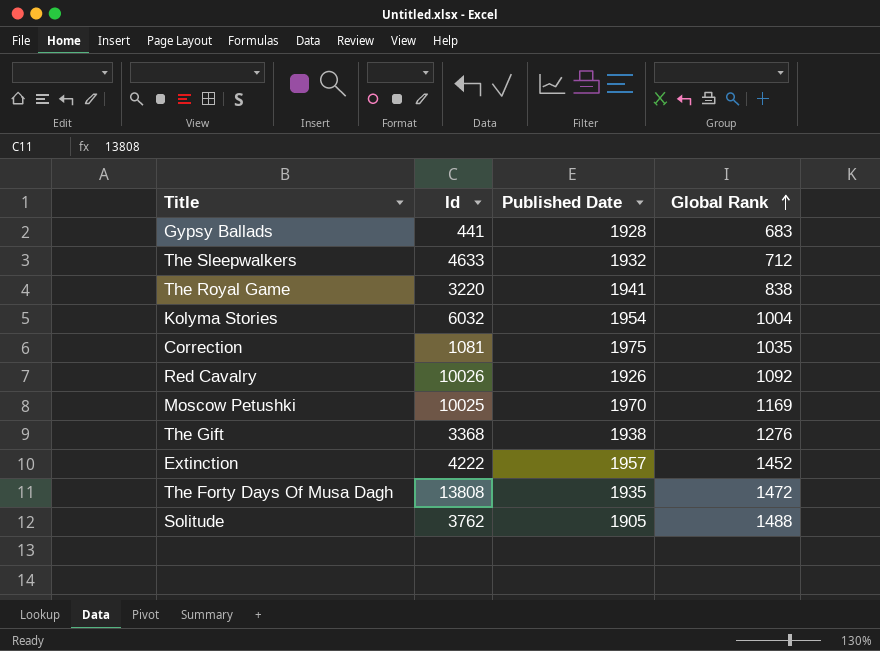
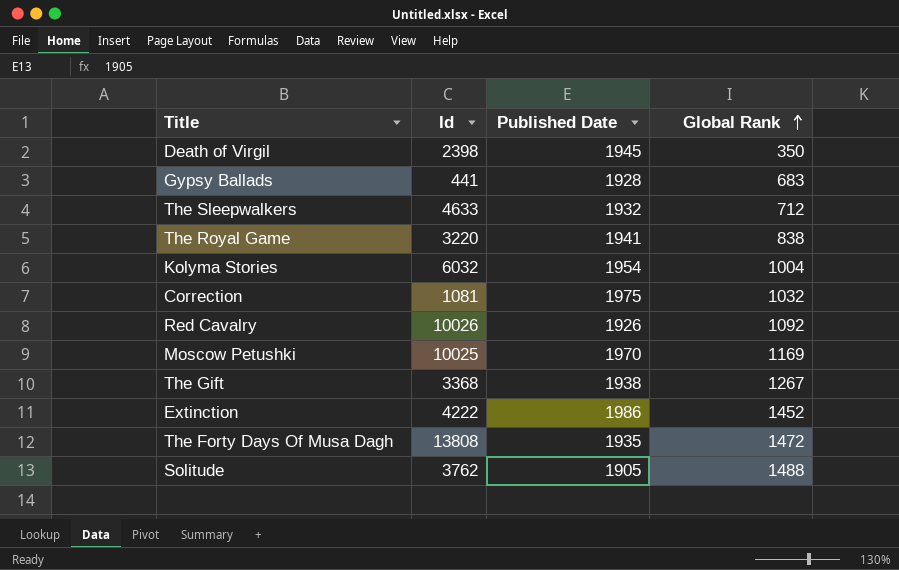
row Death of Virgil: none -> 2398 | 1945 | 350
Correction | Global Rank: 1035 -> 1032
The Gift | Global Rank: 1276 -> 1267
Extinction | Published Date: 1957 -> 1986

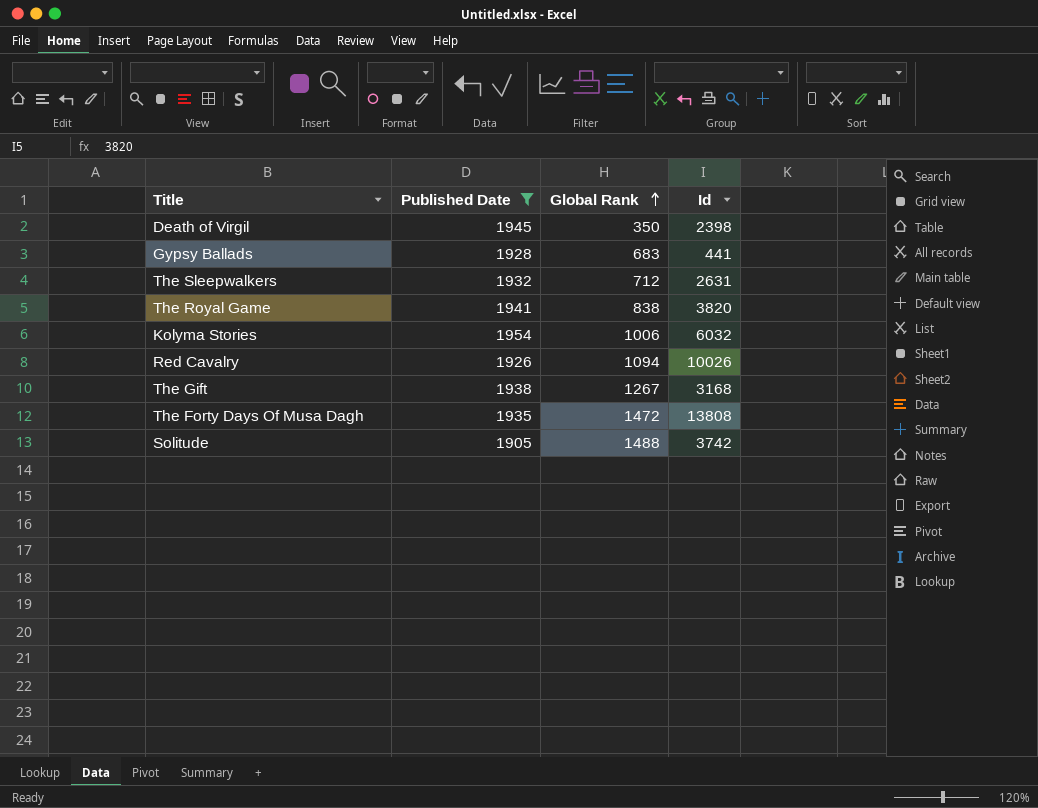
filter: none -> Published Date <= 1954
column Id | position: 2 -> 4
The Sleepwalkers | Id: 4633 -> 2631
The Royal Game | Id: 3220 -> 3820
Kolyma Stories | Global Rank: 1004 -> 1006
Red Cavalry | Global Rank: 1092 -> 1094
The Gift | Id: 3368 -> 3168
Solitude | Id: 3762 -> 3742

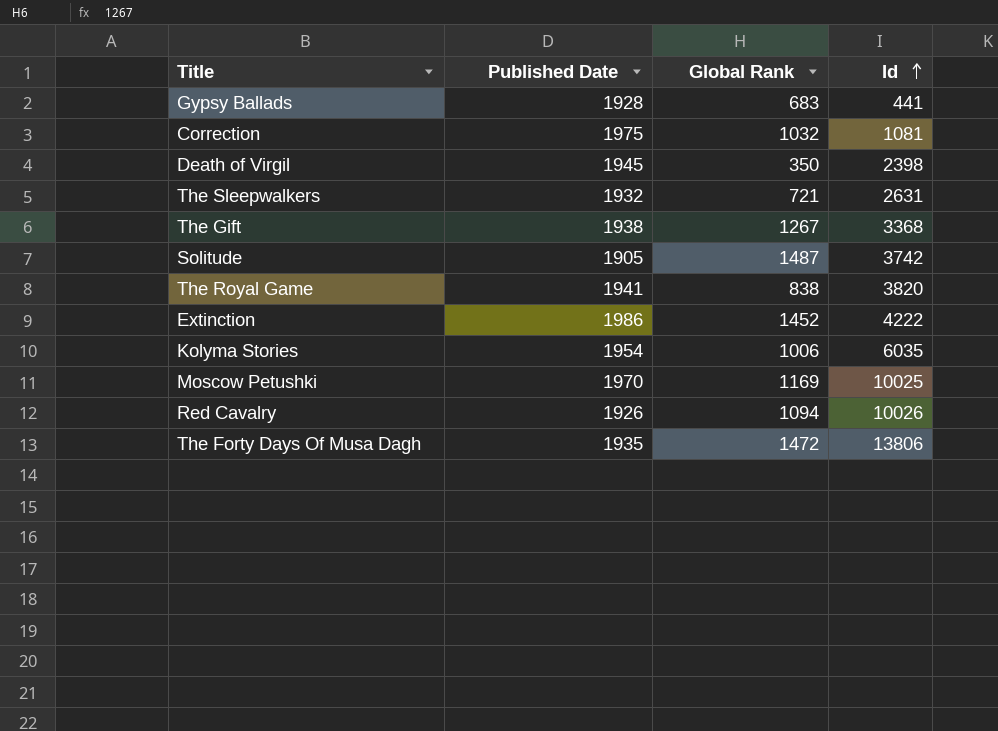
filter: Published Date <= 1954 -> none
row order: Global Rank ascending -> Id ascending
The Sleepwalkers | Global Rank: 712 -> 721
The Gift | Id: 3168 -> 3368
Solitude | Global Rank: 1488 -> 1487
Kolyma Stories | Id: 6032 -> 6035
The Forty Days Of Musa Dagh | Id: 13808 -> 13806

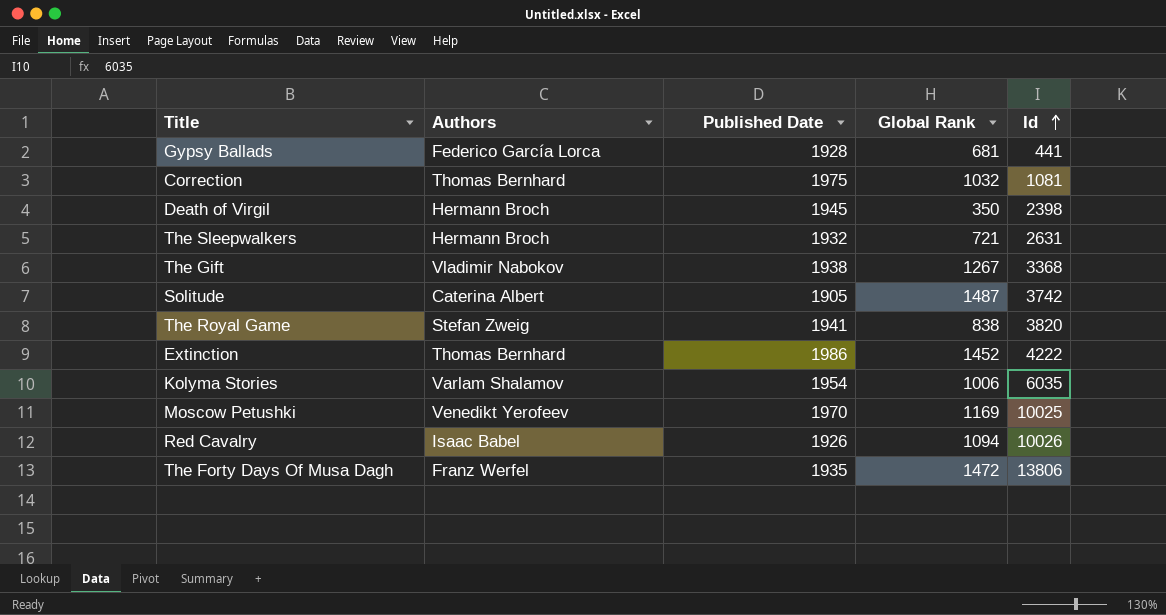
column Authors | position: none -> 2
Gypsy Ballads | Global Rank: 683 -> 681

